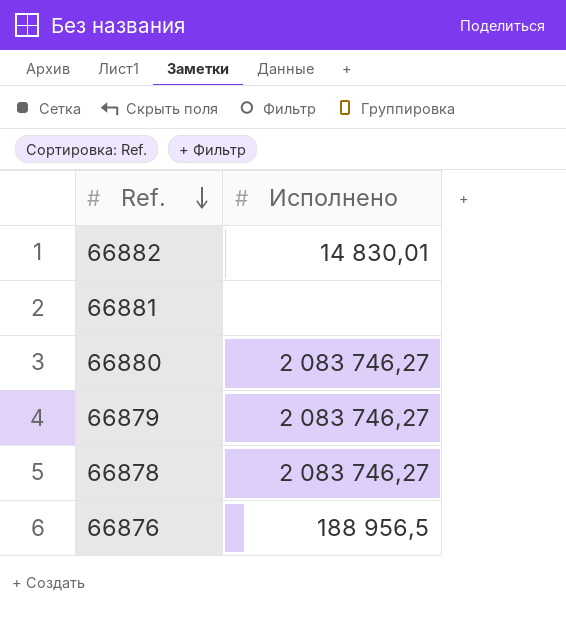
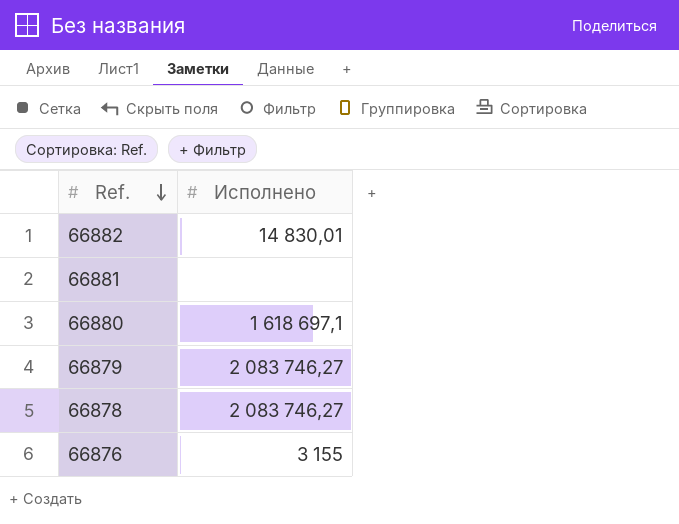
66880 | Исполнено: 2 083 746,27 -> 1 618 697,1
66876 | Исполнено: 188 956,5 -> 3 155

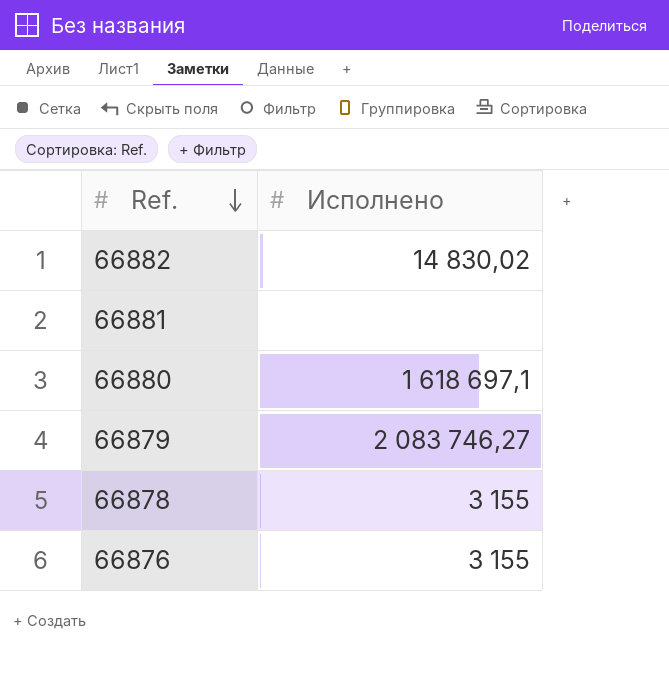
66882 | Исполнено: 14 830,01 -> 14 830,02
66878 | Исполнено: 2 083 746,27 -> 3 155

